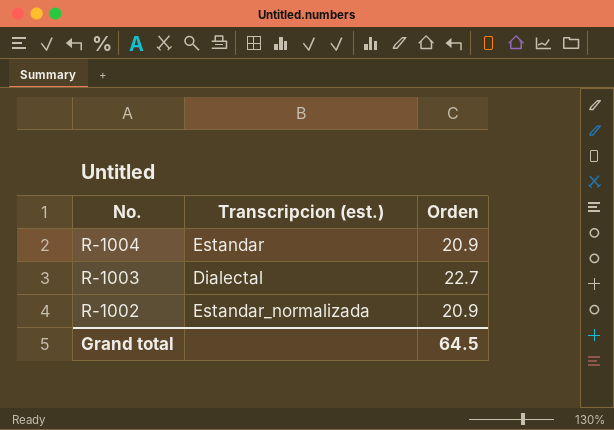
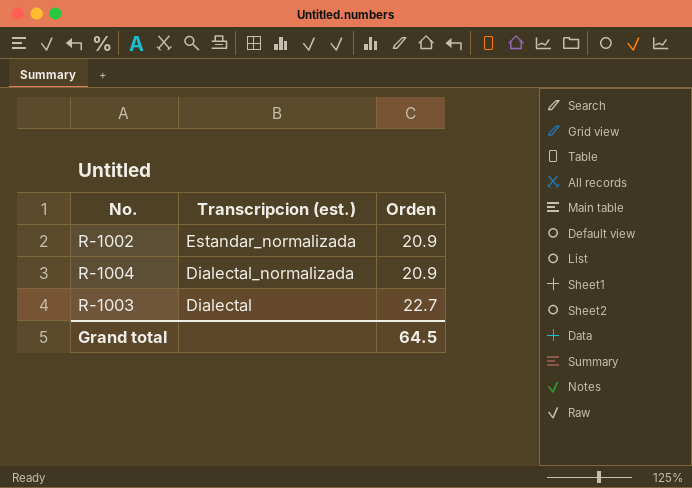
row order: No. descending -> Transcripcion (est.) descending
R-1004 | Transcripcion (est.): Estandar -> Dialectal_normalizada

